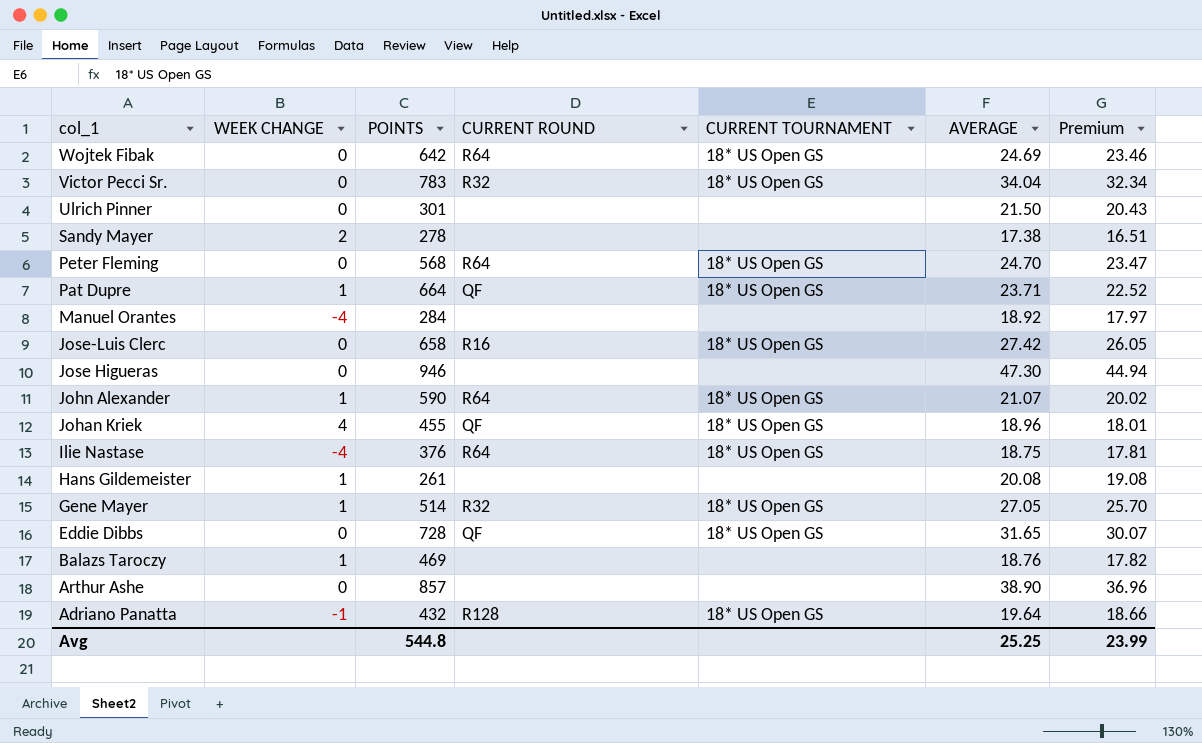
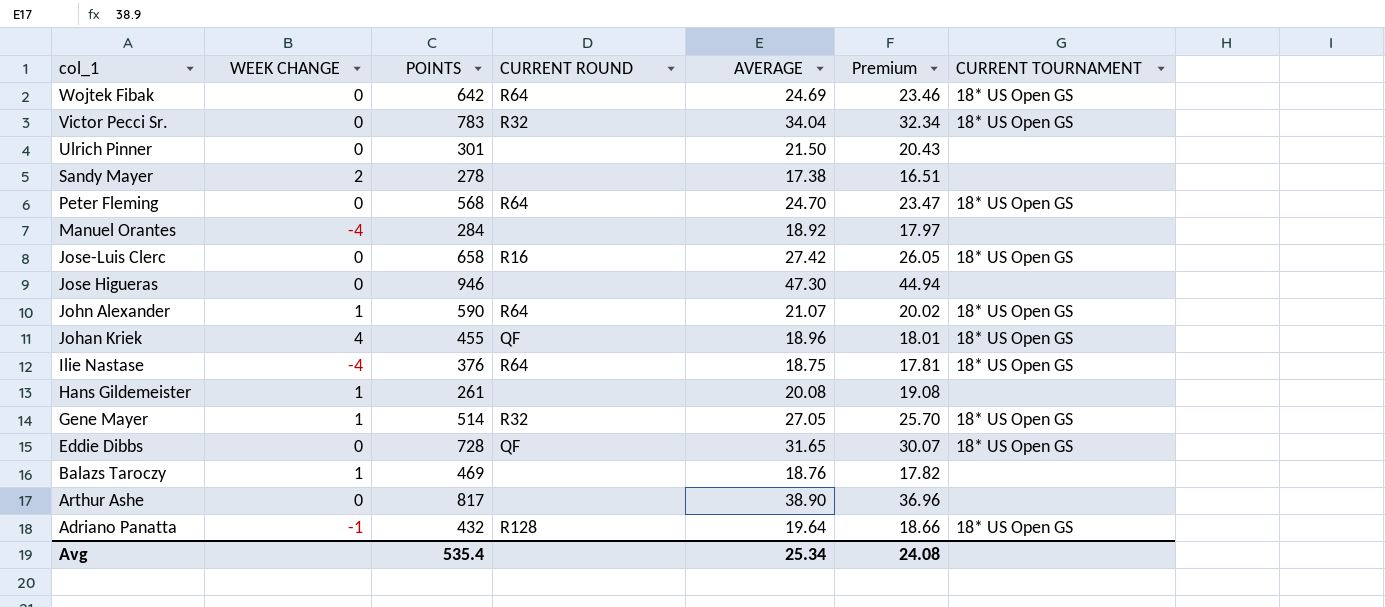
column CURRENT TOURNAMENT | position: 5 -> 7
row Pat Dupre: 1 | 664 | QF | 18* US Open GS | 23.71 | 22.52 -> none
Arthur Ashe | POINTS: 857 -> 817
Avg | POINTS: 544.8 -> 535.4
Avg | AVERAGE: 25.25 -> 25.34
Avg | Premium: 23.99 -> 24.08

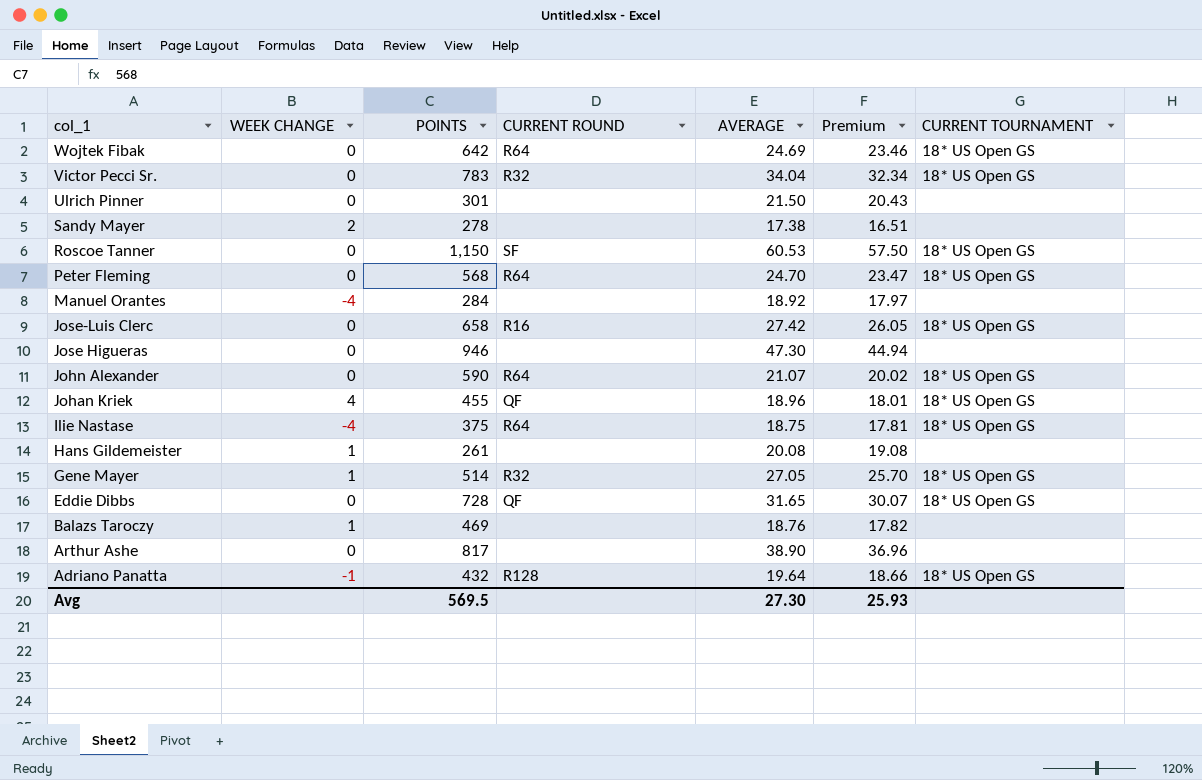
row Roscoe Tanner: none -> 0 | 1,150 | SF | 60.53 | 57.50 | 18* US Open GS
John Alexander | WEEK CHANGE: 1 -> 0
Ilie Nastase | POINTS: 376 -> 375
Avg | POINTS: 535.4 -> 569.5
Avg | AVERAGE: 25.34 -> 27.30
Avg | Premium: 24.08 -> 25.93

